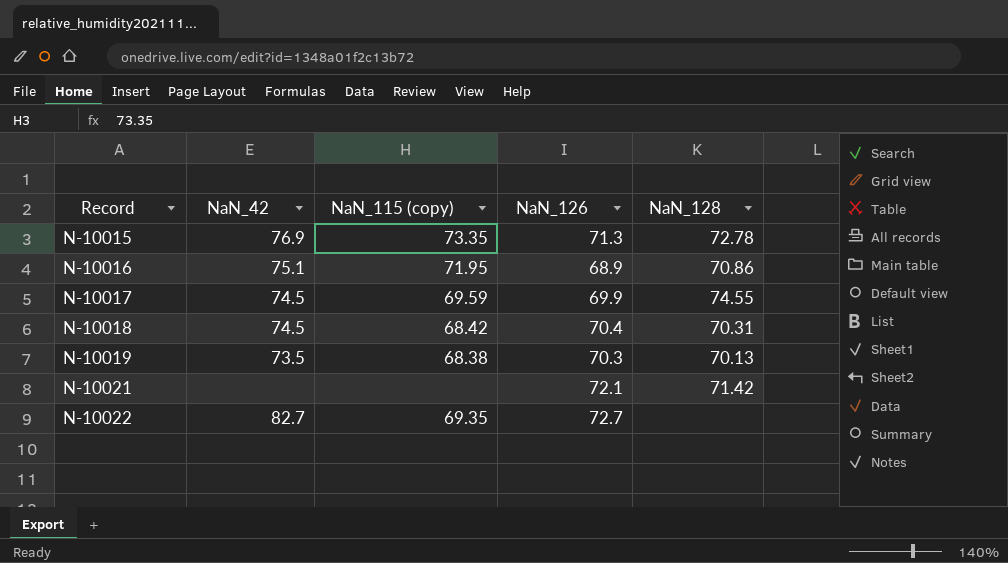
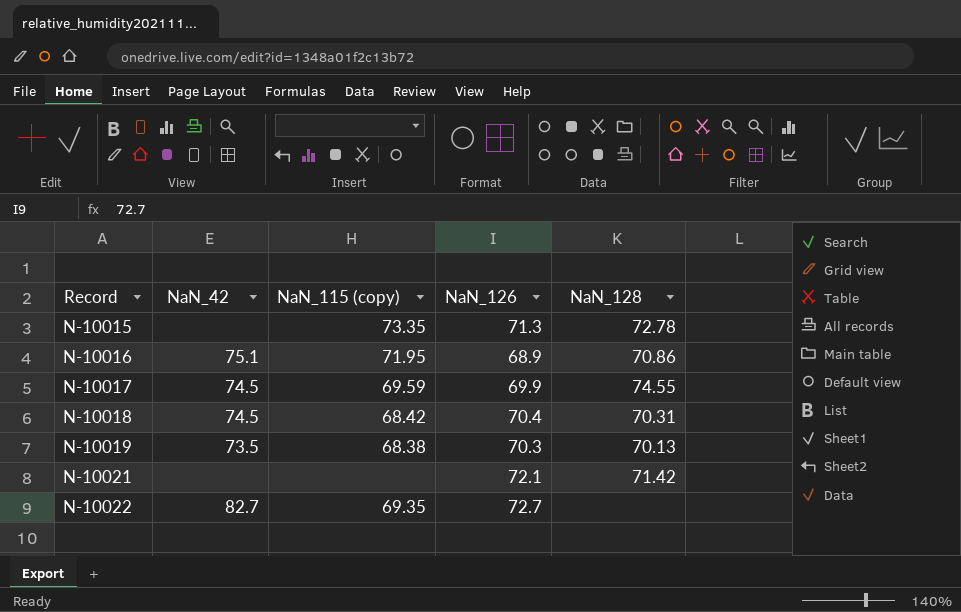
N-10015 | NaN_42: 76.9 -> none

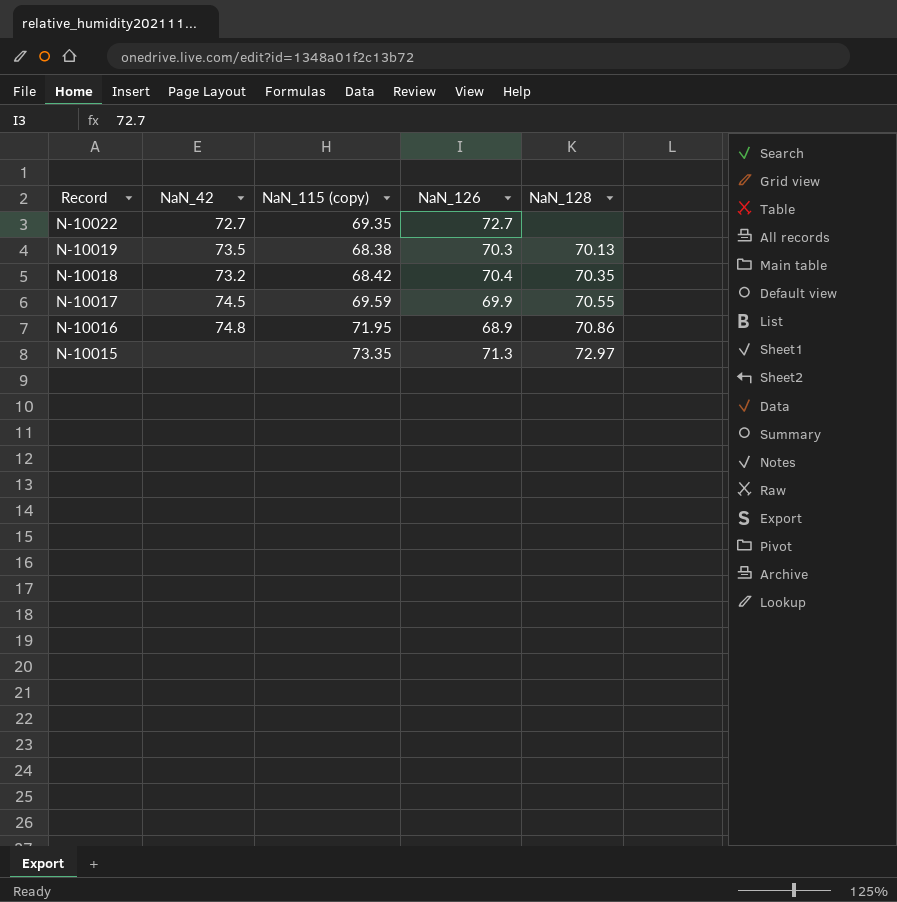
row order: Record ascending -> Record descending
row N-10021: none | none | 72.1 | 71.42 -> none
N-10022 | NaN_42: 82.7 -> 72.7
N-10018 | NaN_42: 74.5 -> 73.2
N-10018 | NaN_128: 70.31 -> 70.35
N-10017 | NaN_128: 74.55 -> 70.55
N-10016 | NaN_42: 75.1 -> 74.8
N-10015 | NaN_128: 72.78 -> 72.97

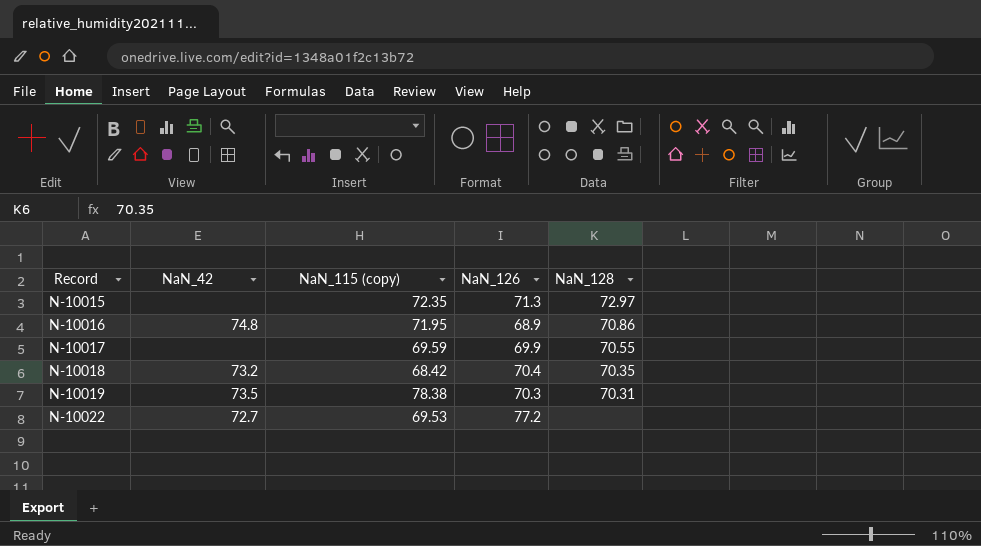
row order: Record descending -> Record ascending
N-10015 | NaN_115 (copy): 73.35 -> 72.35
N-10017 | NaN_42: 74.5 -> none
N-10019 | NaN_115 (copy): 68.38 -> 78.38
N-10019 | NaN_128: 70.13 -> 70.31
N-10022 | NaN_115 (copy): 69.35 -> 69.53
N-10022 | NaN_126: 72.7 -> 77.2

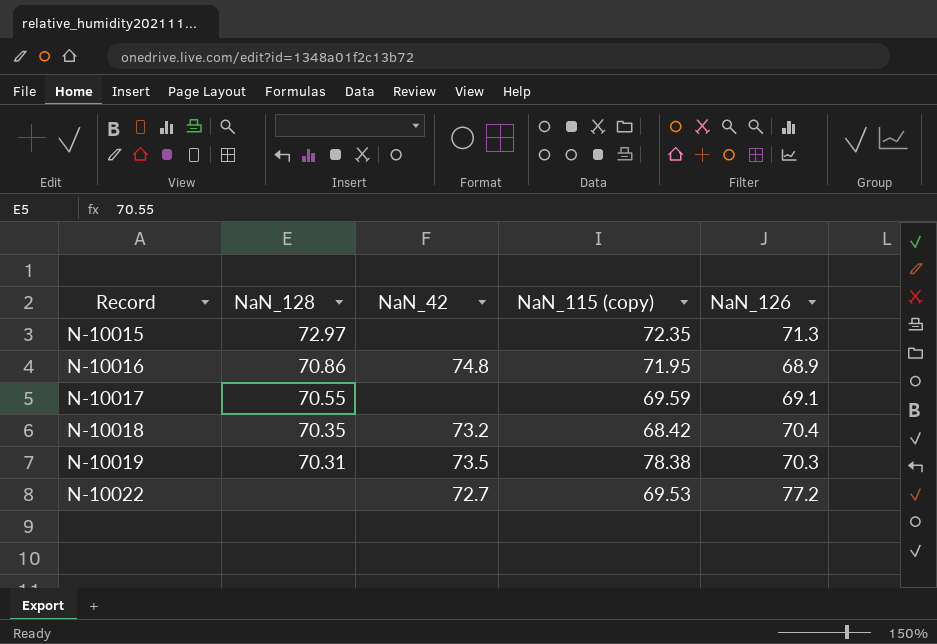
column NaN_128 | position: 5 -> 2
N-10017 | NaN_126: 69.9 -> 69.1

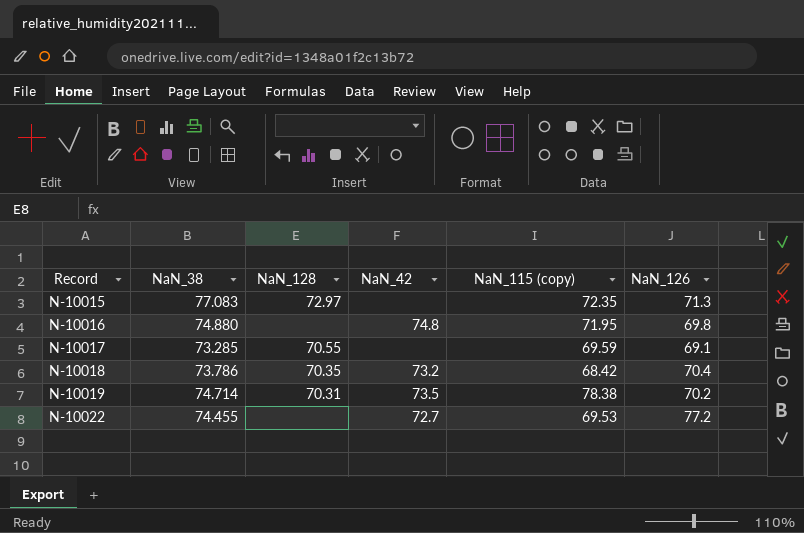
column NaN_38 | position: none -> 2
N-10016 | NaN_128: 70.86 -> none
N-10016 | NaN_126: 68.9 -> 69.8
N-10019 | NaN_126: 70.3 -> 70.2

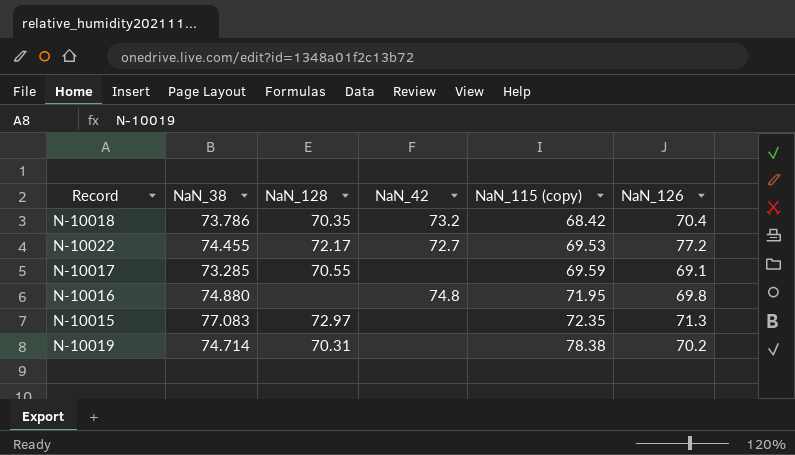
row order: Record ascending -> NaN_115 (copy) ascending
N-10022 | NaN_128: none -> 72.17
N-10019 | NaN_42: 73.5 -> none

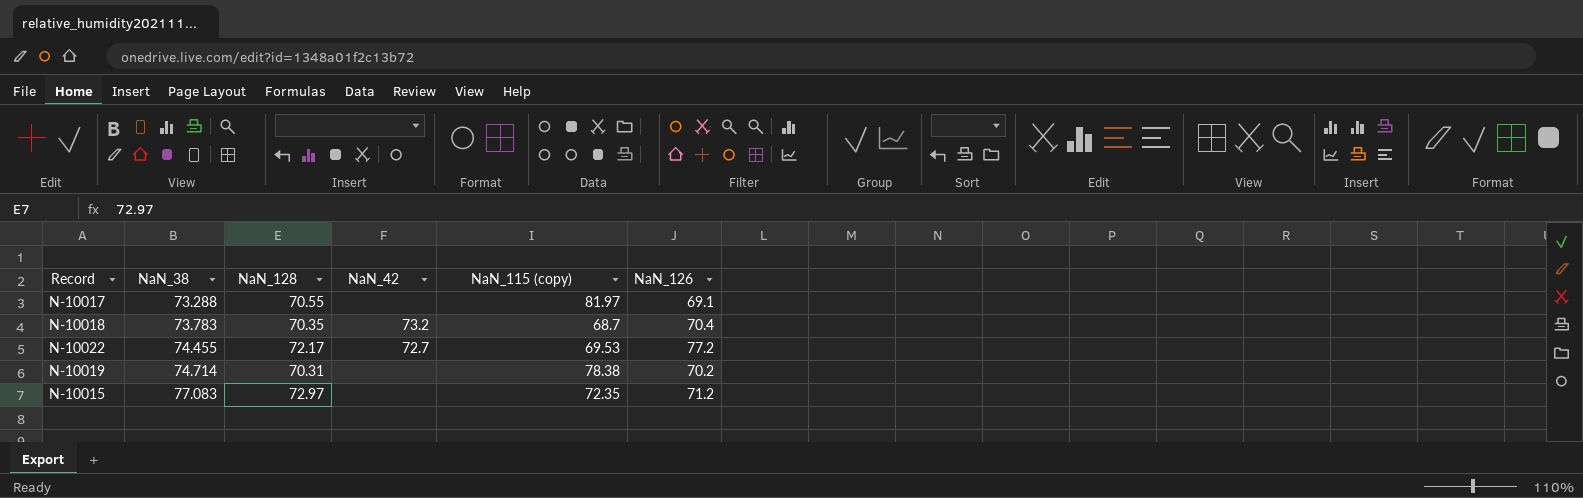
row order: NaN_115 (copy) ascending -> NaN_38 ascending
row N-10016: 74.880 | none | 74.8 | 71.95 | 69.8 -> none
N-10017 | NaN_38: 73.285 -> 73.288
N-10017 | NaN_115 (copy): 69.59 -> 81.97
N-10018 | NaN_38: 73.786 -> 73.783
N-10018 | NaN_115 (copy): 68.42 -> 68.7
N-10015 | NaN_126: 71.3 -> 71.2

